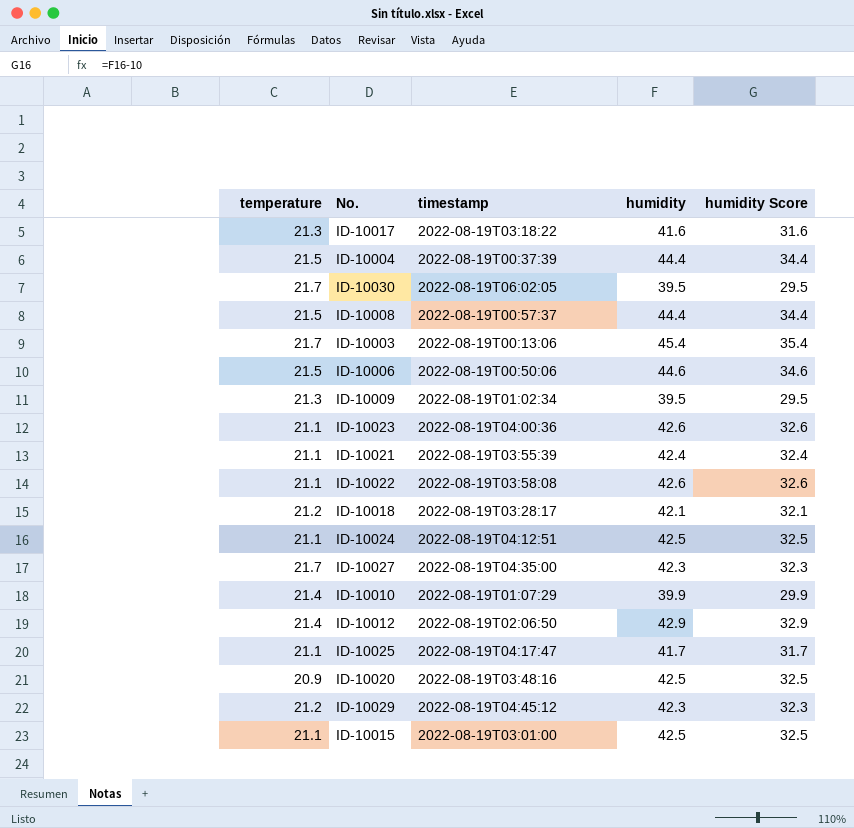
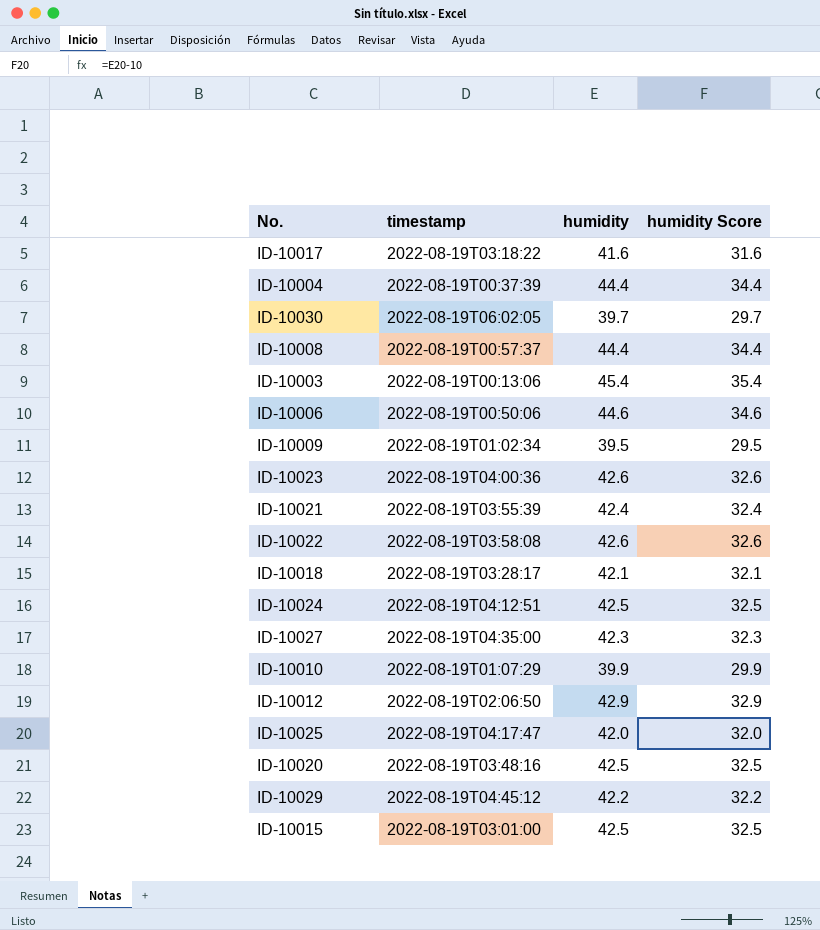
column temperature | position: 1 -> none
ID-10030 | humidity: 39.5 -> 39.7
ID-10030 | humidity Score: 29.5 -> 29.7
ID-10025 | humidity: 41.7 -> 42.0
ID-10025 | humidity Score: 31.7 -> 32.0
ID-10029 | humidity: 42.3 -> 42.2
ID-10029 | humidity Score: 32.3 -> 32.2

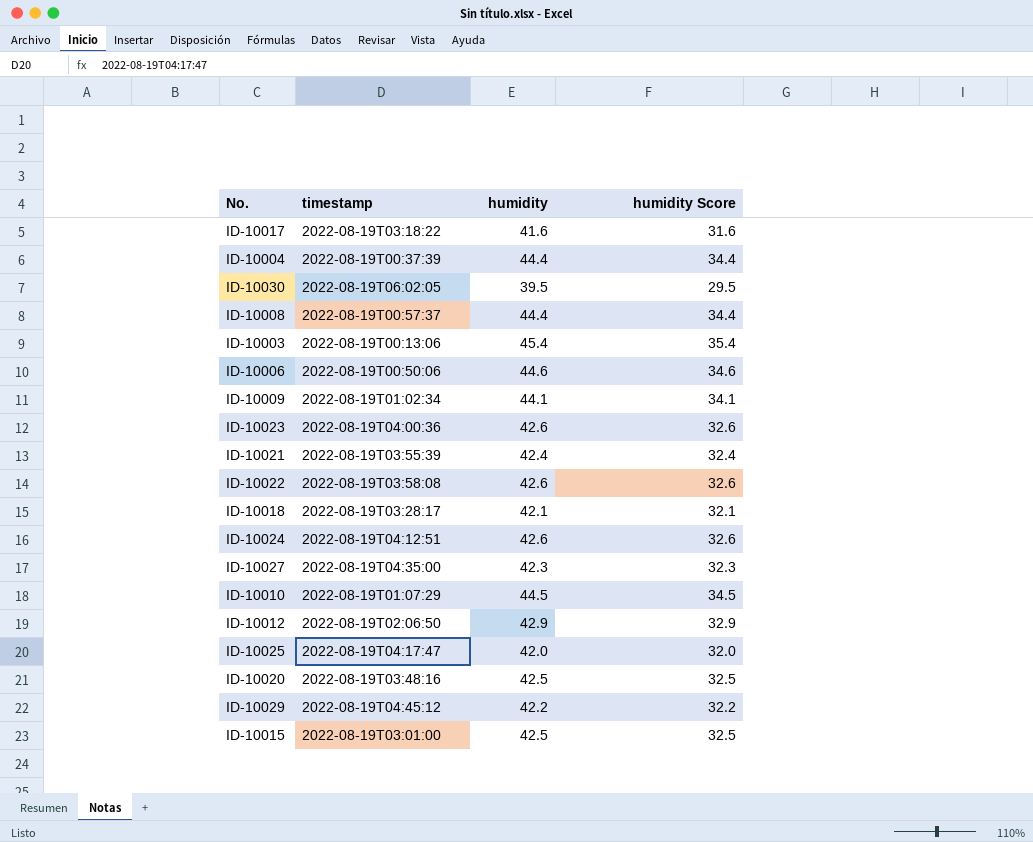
ID-10030 | humidity: 39.7 -> 39.5
ID-10030 | humidity Score: 29.7 -> 29.5
ID-10009 | humidity: 39.5 -> 44.1
ID-10009 | humidity Score: 29.5 -> 34.1
ID-10024 | humidity: 42.5 -> 42.6
ID-10024 | humidity Score: 32.5 -> 32.6
ID-10010 | humidity: 39.9 -> 44.5
ID-10010 | humidity Score: 29.9 -> 34.5

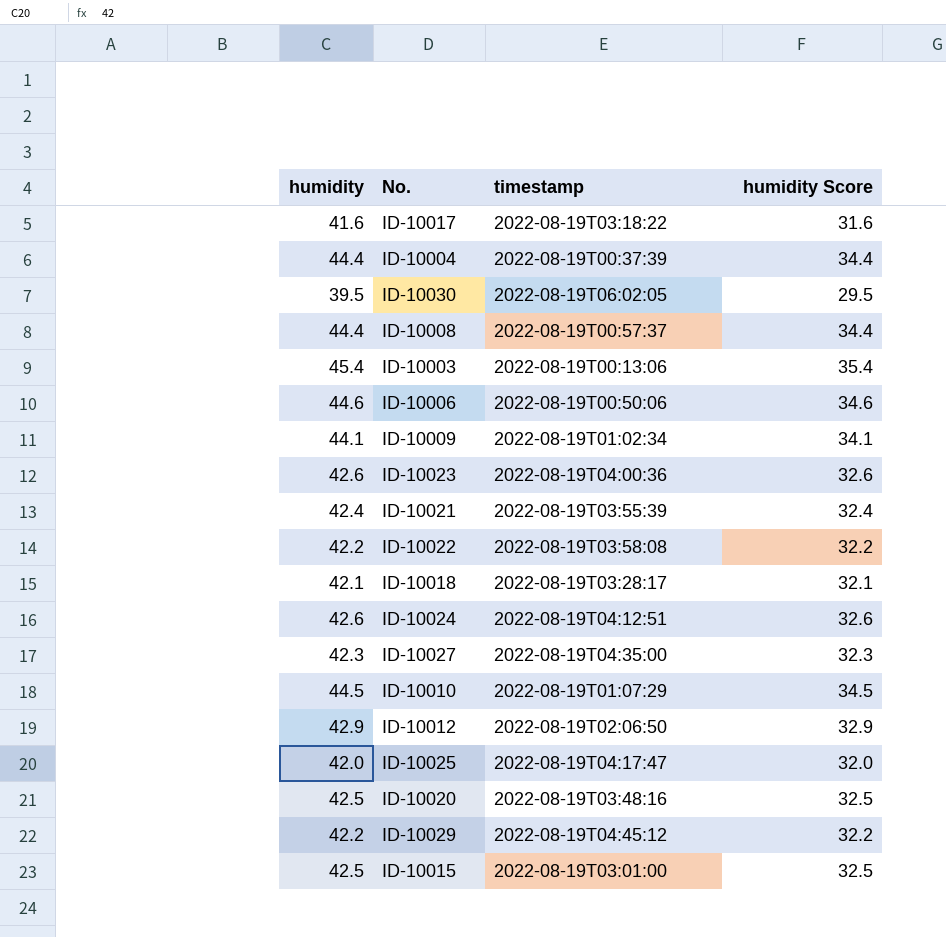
column humidity | position: 3 -> 1
ID-10022 | humidity: 42.6 -> 42.2
ID-10022 | humidity Score: 32.6 -> 32.2

